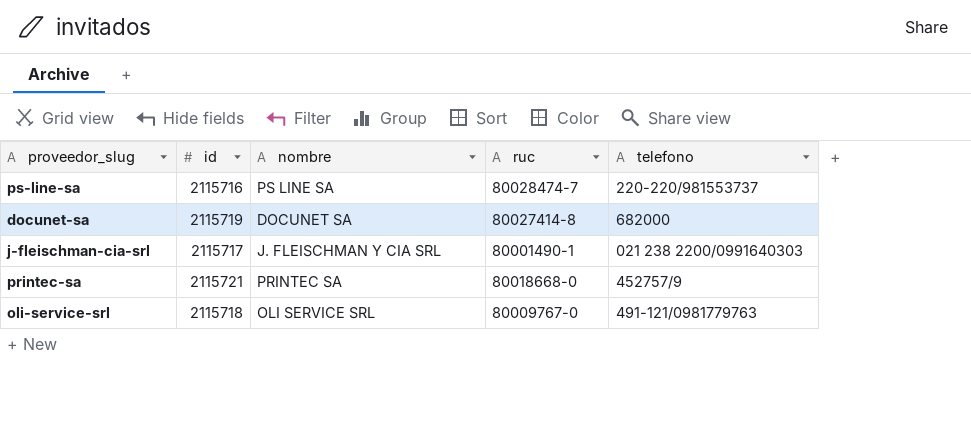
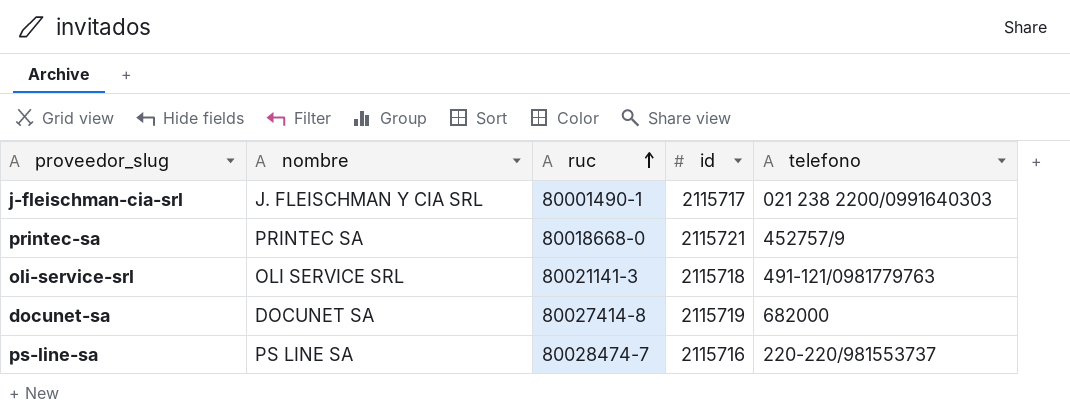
row order: none -> ruc ascending
column id | position: 2 -> 4
oli-service-srl | ruc: 80009767-0 -> 80021141-3

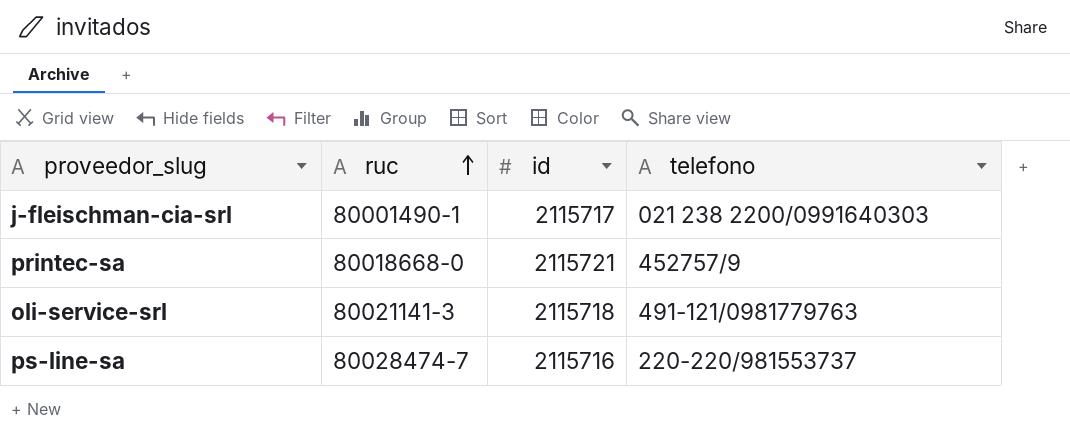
column nombre | position: 2 -> none
row docunet-sa: DOCUNET SA | 80027414-8 | 2115719 | 682000 -> none

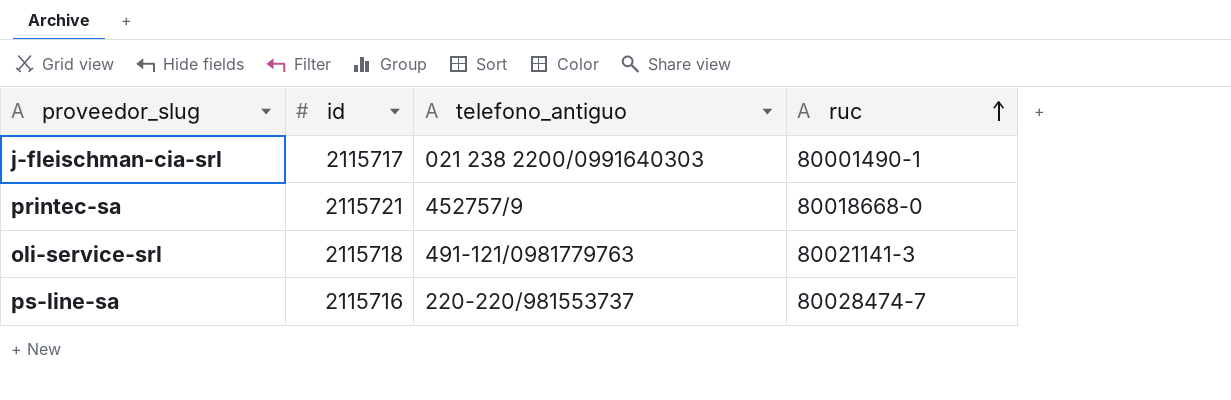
column name: telefono -> telefono_antiguo
column ruc | position: 2 -> 4

